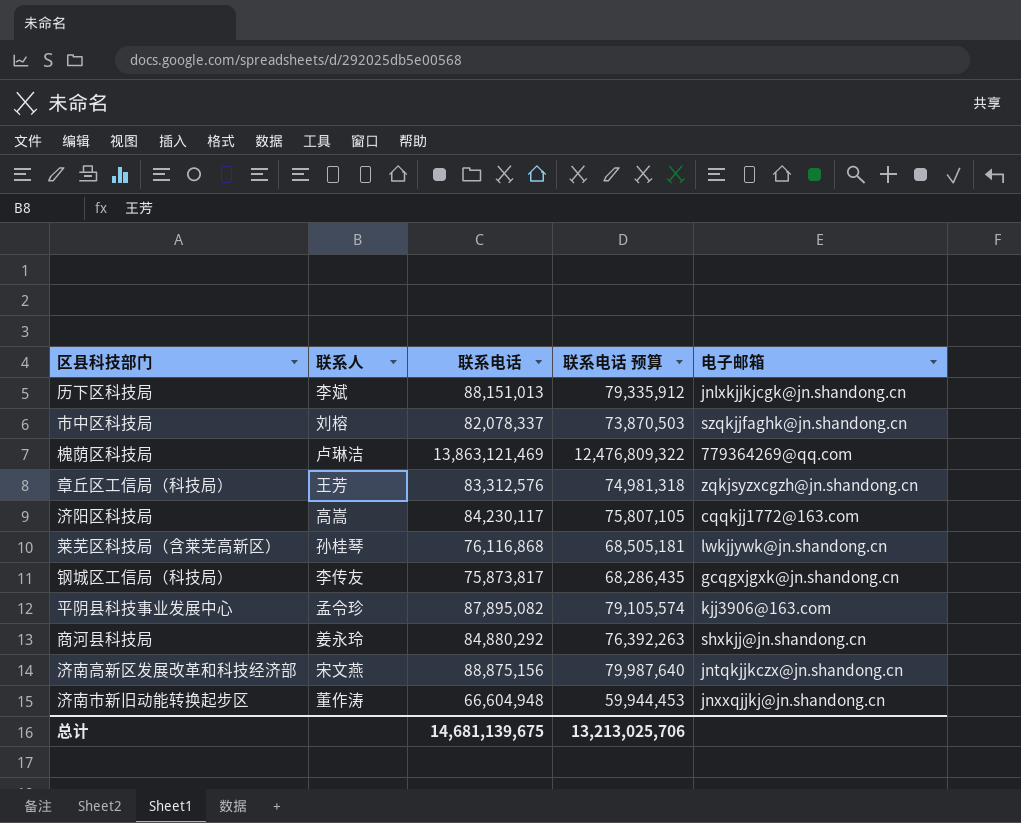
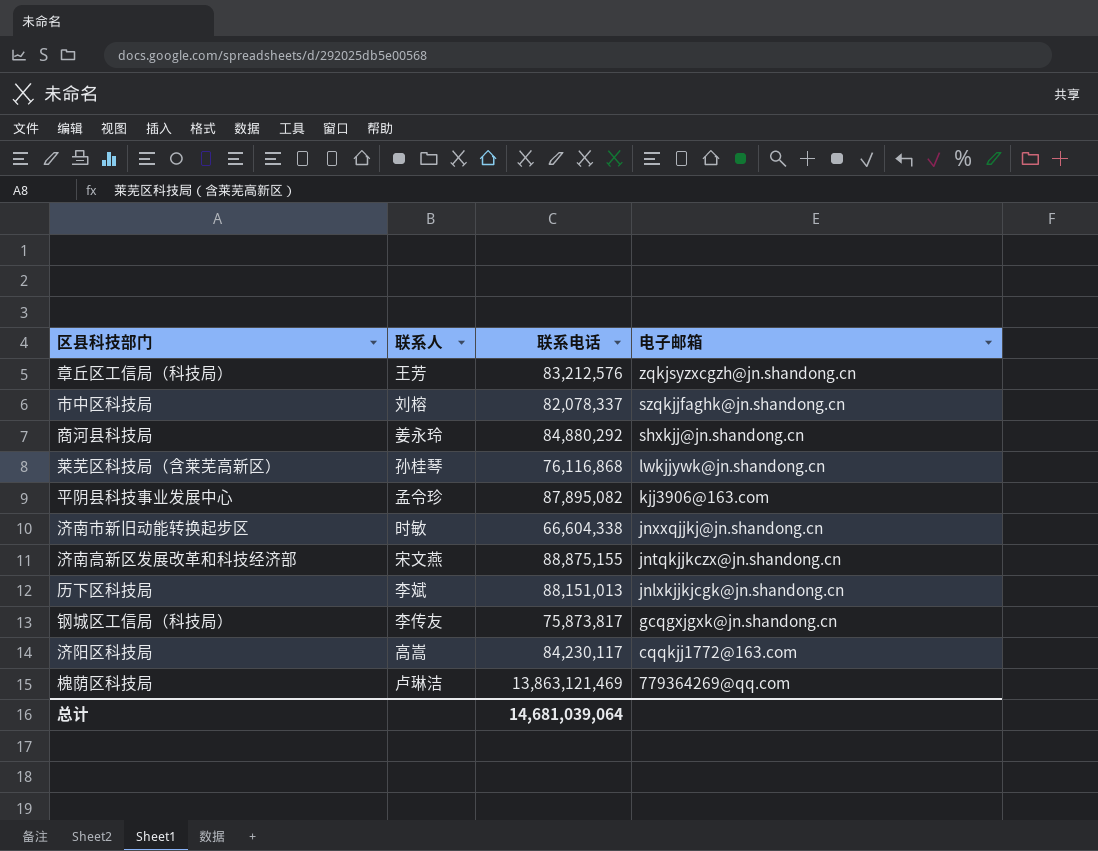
row order: none -> 电子邮箱 descending
column 联系电话 预算 | formula: [联系电话] * 0.9 -> none
章丘区工信局（科技局） | 联系电话: 83,312,576 -> 83,212,576
济南市新旧动能转换起步区 | 联系人: 董作涛 -> 时敏
济南市新旧动能转换起步区 | 联系电话: 66,604,948 -> 66,604,338
济南高新区发展改革和科技经济部 | 联系电话: 88,875,156 -> 88,875,155
总计 | 联系电话: 14,681,139,675 -> 14,681,039,064

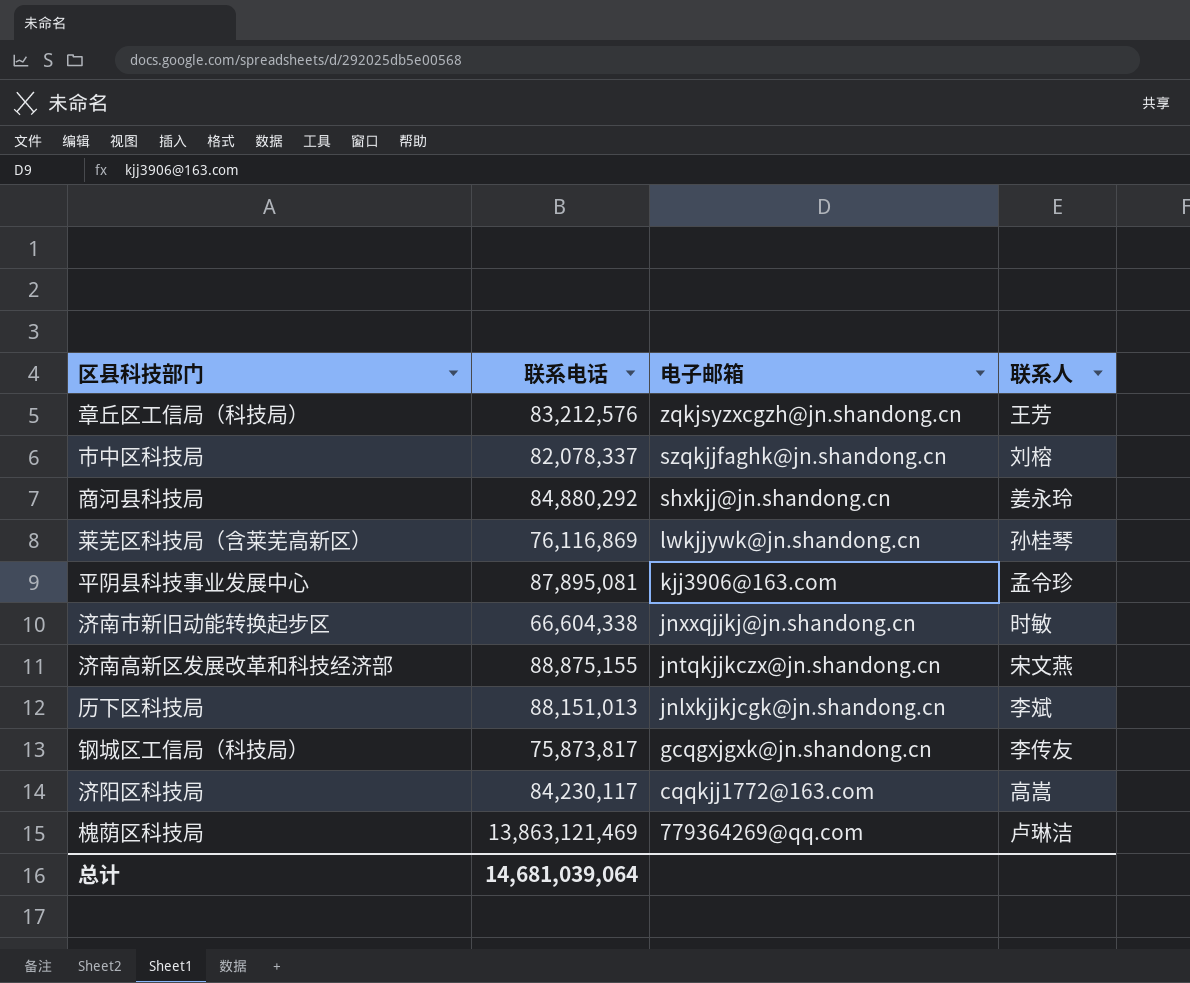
column 联系人 | position: 2 -> 4
莱芜区科技局（含莱芜高新区） | 联系电话: 76,116,868 -> 76,116,869
平阴县科技事业发展中心 | 联系电话: 87,895,082 -> 87,895,081

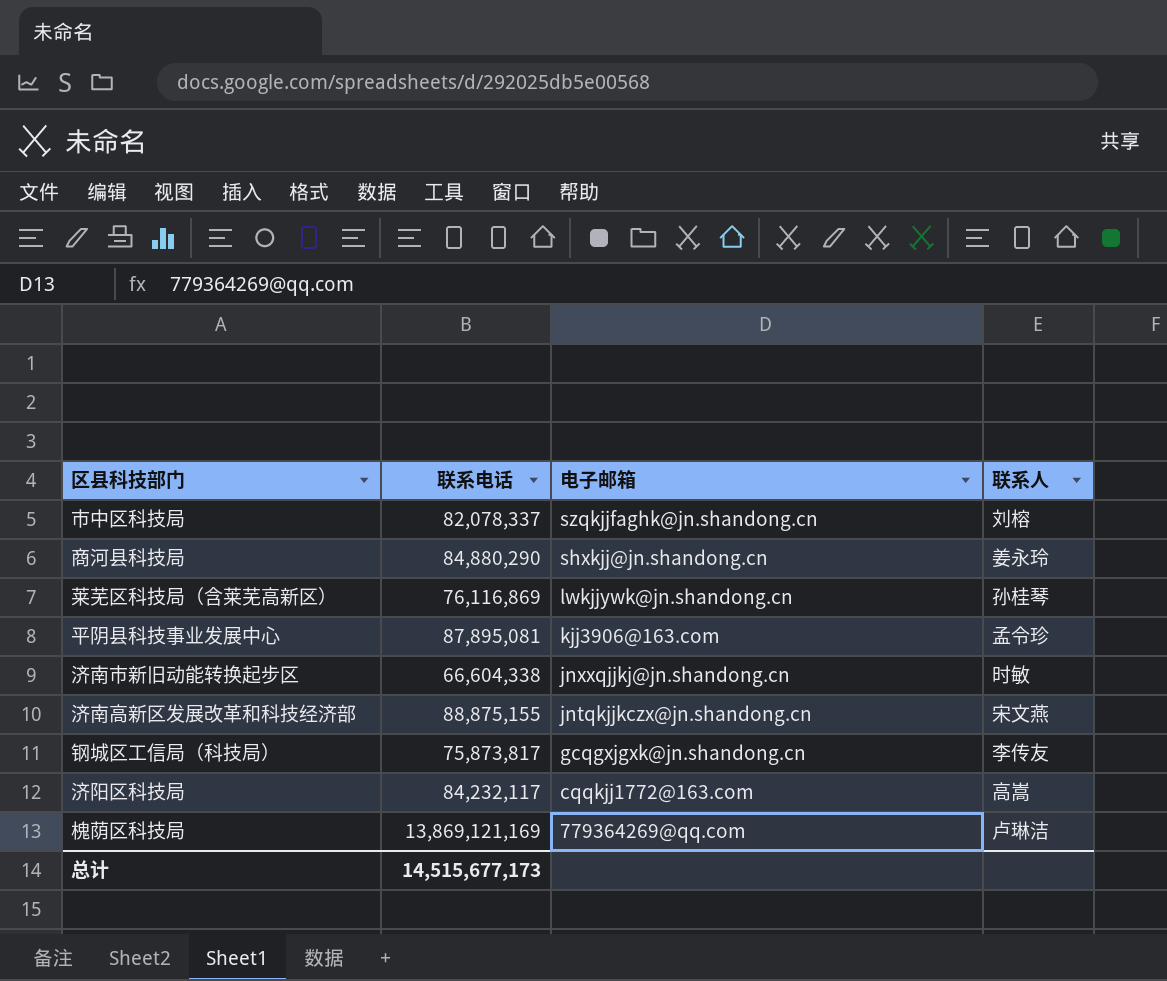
row 章丘区工信局（科技局）: 83,212,576 | zqkjsyzxcgzh@jn.shandong.cn | 王芳 -> none
row 历下区科技局: 88,151,013 | jnlxkjjkjcgk@jn.shandong.cn | 李斌 -> none
商河县科技局 | 联系电话: 84,880,292 -> 84,880,290
济阳区科技局 | 联系电话: 84,230,117 -> 84,232,117
槐荫区科技局 | 联系电话: 13,863,121,469 -> 13,869,121,169
总计 | 联系电话: 14,681,039,064 -> 14,515,677,173

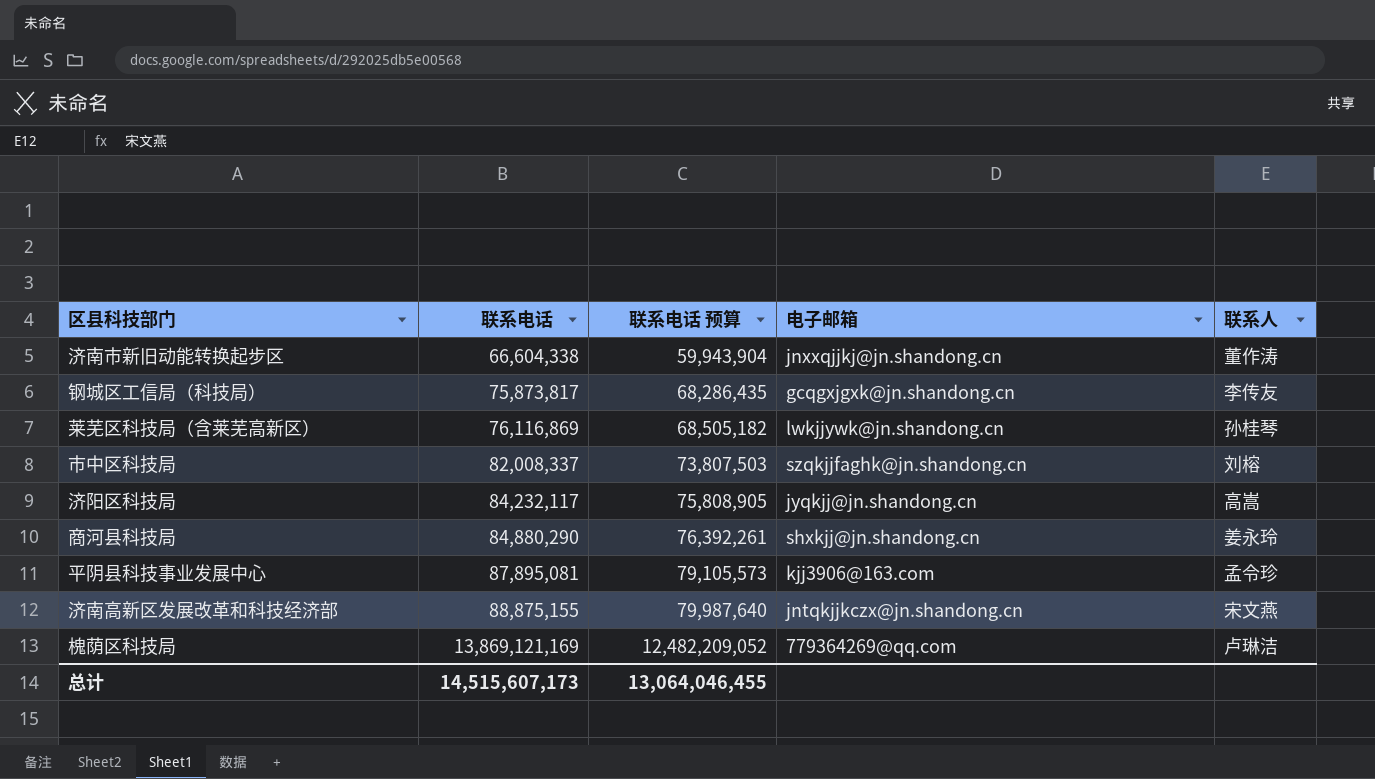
row order: 电子邮箱 descending -> 联系电话 ascending
column 联系电话 预算 | formula: none -> [联系电话] * 0.9
济南市新旧动能转换起步区 | 联系人: 时敏 -> 董作涛
市中区科技局 | 联系电话: 82,078,337 -> 82,008,337
济阳区科技局 | 电子邮箱: cqqkjj1772@163.com -> jyqkjj@jn.shandong.cn
总计 | 联系电话: 14,515,677,173 -> 14,515,607,173

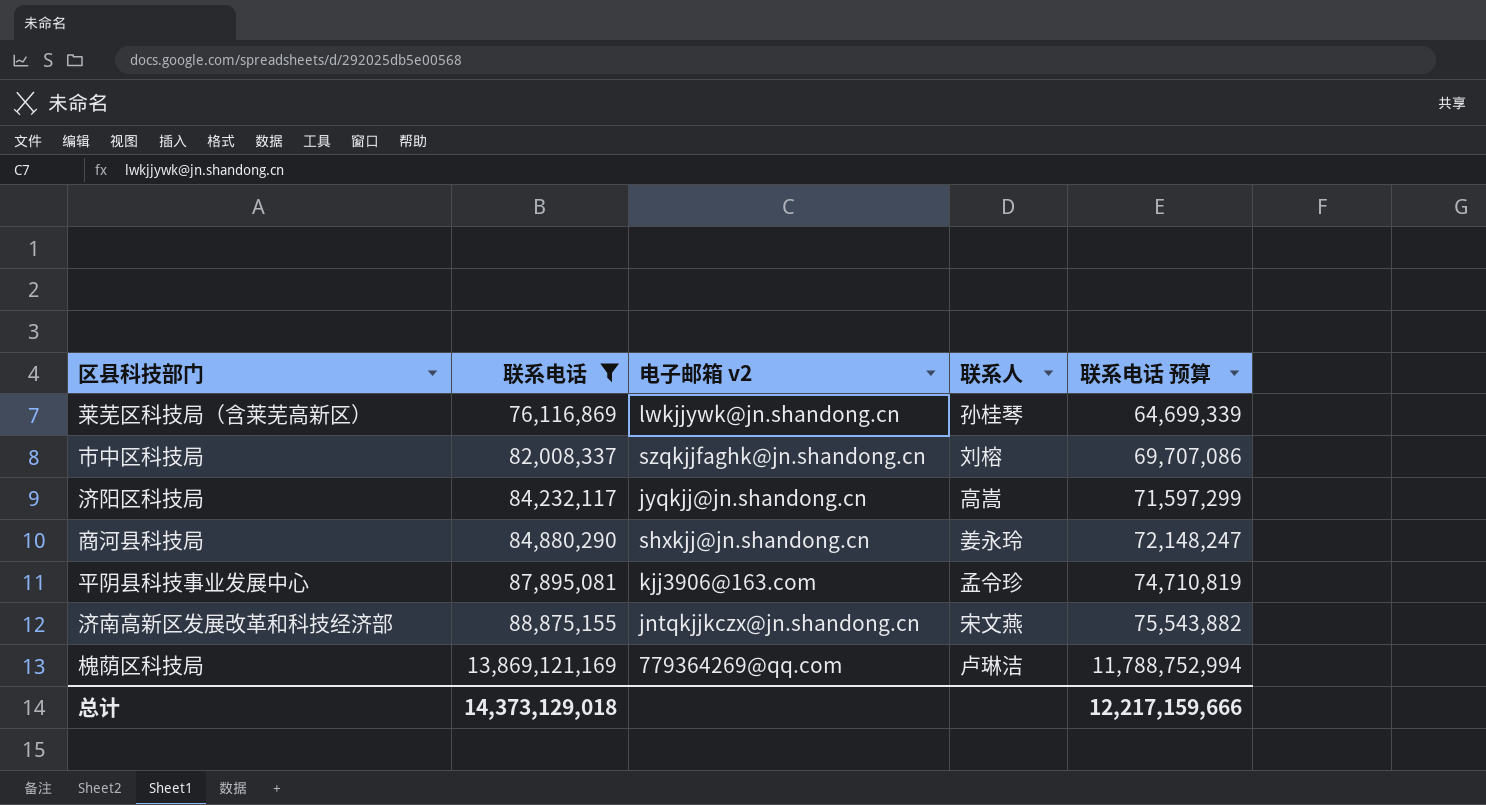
filter: none -> 联系电话 >= 76,116,869
column name: 电子邮箱 -> 电子邮箱 v2
column 联系电话 预算 | formula: [联系电话] * 0.9 -> [联系电话] * 0.85
column 联系电话 预算 | position: 3 -> 5
总计 | 联系电话: 14,515,607,173 -> 14,373,129,018
总计 | 联系电话 预算: 13,064,046,455 -> 12,217,159,666

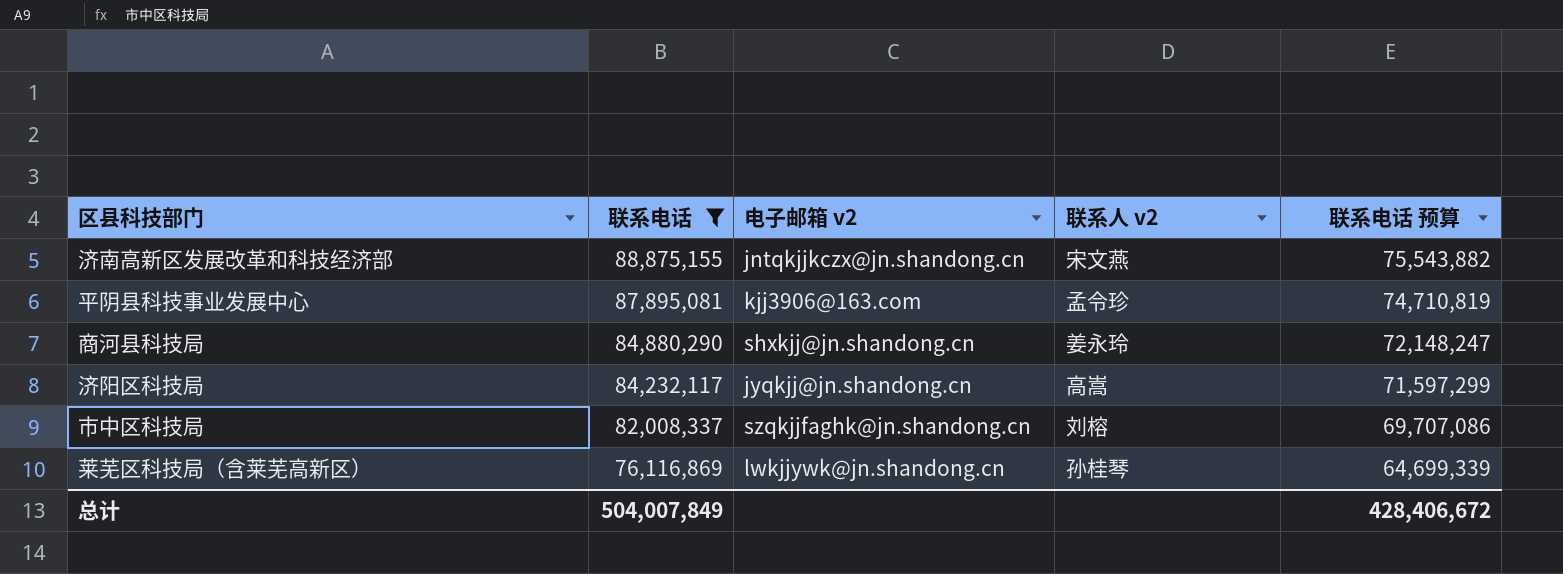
row order: 联系电话 ascending -> 联系电话 descending
column name: 联系人 -> 联系人 v2
row 槐荫区科技局: 13,869,121,169 | 779364269@qq.com | 卢琳洁 | 11,788,752,994 -> none
总计 | 联系电话: 14,373,129,018 -> 504,007,849
总计 | 联系电话 预算: 12,217,159,666 -> 428,406,672

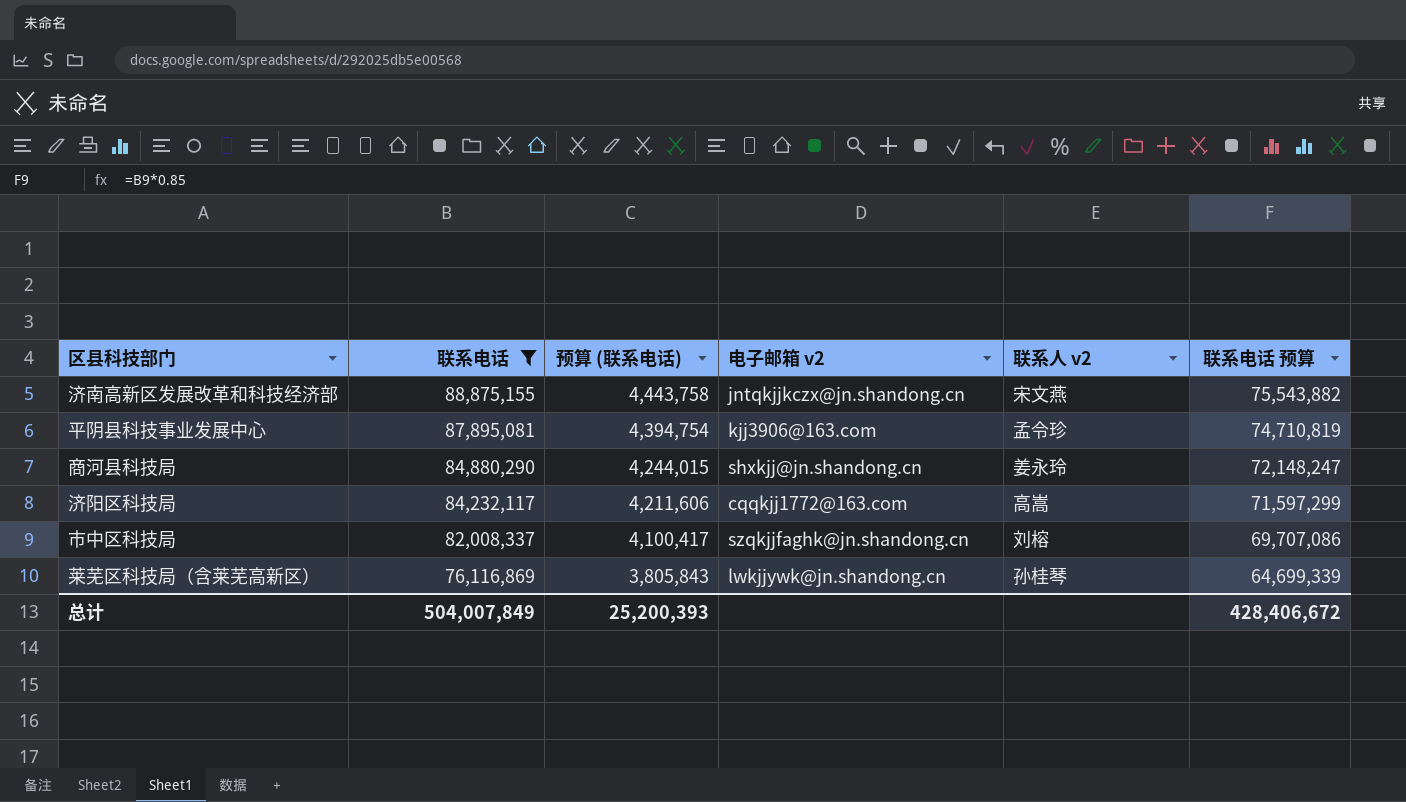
column 预算 (联系电话) | formula: none -> [联系电话] * 0.05
济阳区科技局 | 电子邮箱 v2: jyqkjj@jn.shandong.cn -> cqqkjj1772@163.com

